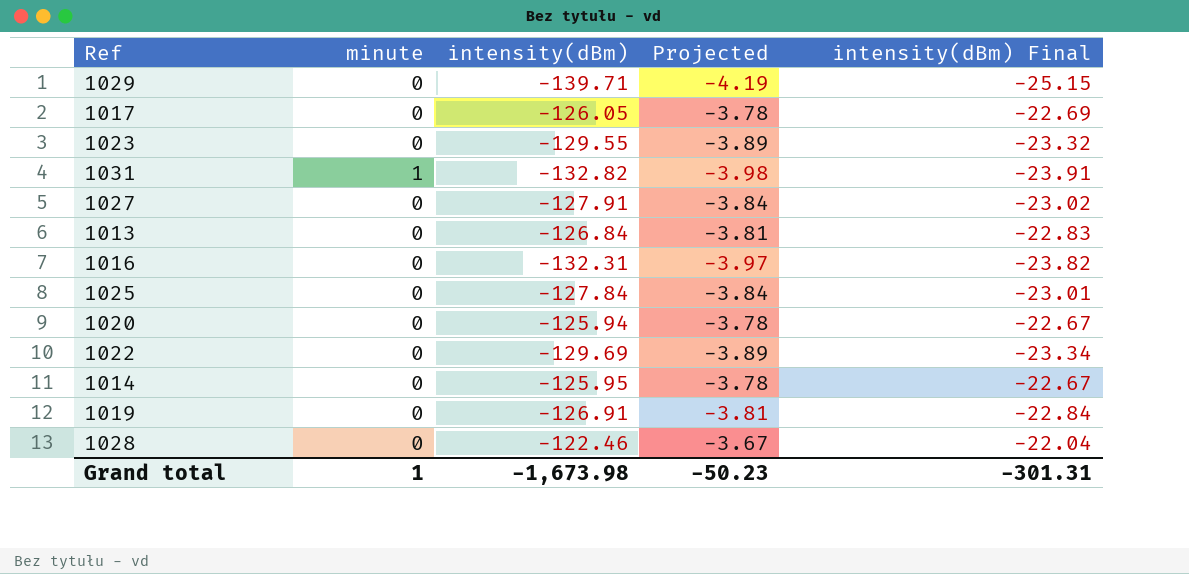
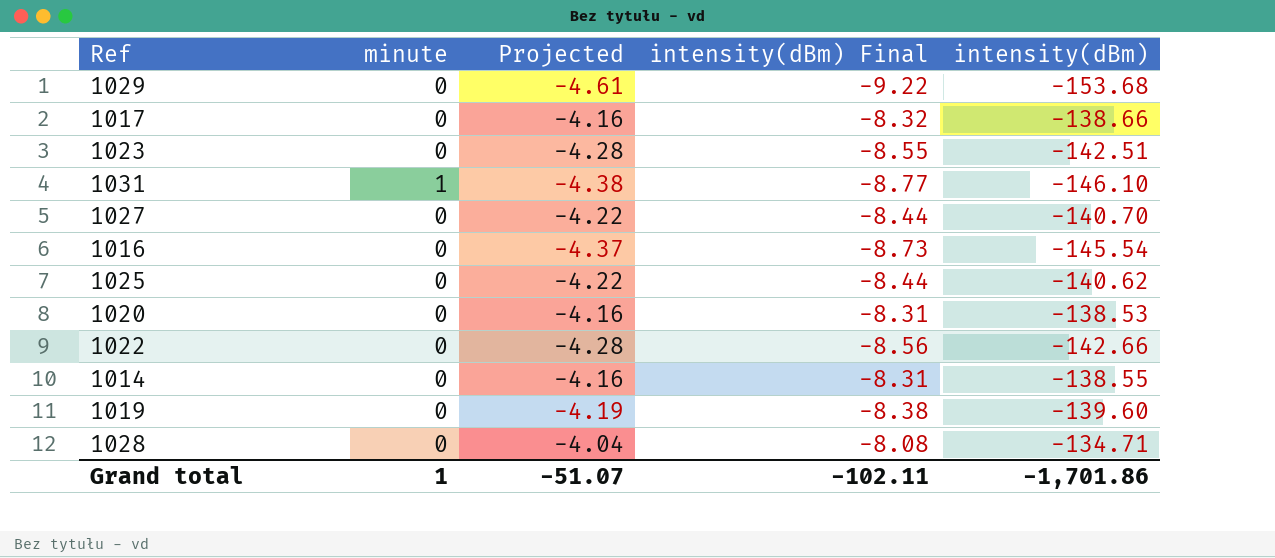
column intensity(dBm) Final | formula: [intensity(dBm)] * 0.18 -> [intensity(dBm)] * 0.06
column intensity(dBm) | position: 3 -> 5
row 1013: 0 | -126.84 | -3.81 | -22.83 -> none
1029 | Projected: -4.19 -> -4.61
1029 | intensity(dBm): -139.71 -> -153.68
1017 | Projected: -3.78 -> -4.16
1017 | intensity(dBm): -126.05 -> -138.66
1023 | Projected: -3.89 -> -4.28
1023 | intensity(dBm): -129.55 -> -142.51
1031 | Projected: -3.98 -> -4.38
1031 | intensity(dBm): -132.82 -> -146.10
1027 | Projected: -3.84 -> -4.22
1027 | intensity(dBm): -127.91 -> -140.70
1016 | Projected: -3.97 -> -4.37
1016 | intensity(dBm): -132.31 -> -145.54
1025 | Projected: -3.84 -> -4.22
1025 | intensity(dBm): -127.84 -> -140.62
1020 | Projected: -3.78 -> -4.16
1020 | intensity(dBm): -125.94 -> -138.53
1022 | Projected: -3.89 -> -4.28
1022 | intensity(dBm): -129.69 -> -142.66
1014 | Projected: -3.78 -> -4.16
1014 | intensity(dBm): -125.95 -> -138.55
1019 | Projected: -3.81 -> -4.19
1019 | intensity(dBm): -126.91 -> -139.60
1028 | Projected: -3.67 -> -4.04
1028 | intensity(dBm): -122.46 -> -134.71
Grand total | Projected: -50.23 -> -51.07
Grand total | intensity(dBm) Final: -301.31 -> -102.11
Grand total | intensity(dBm): -1,673.98 -> -1,701.86

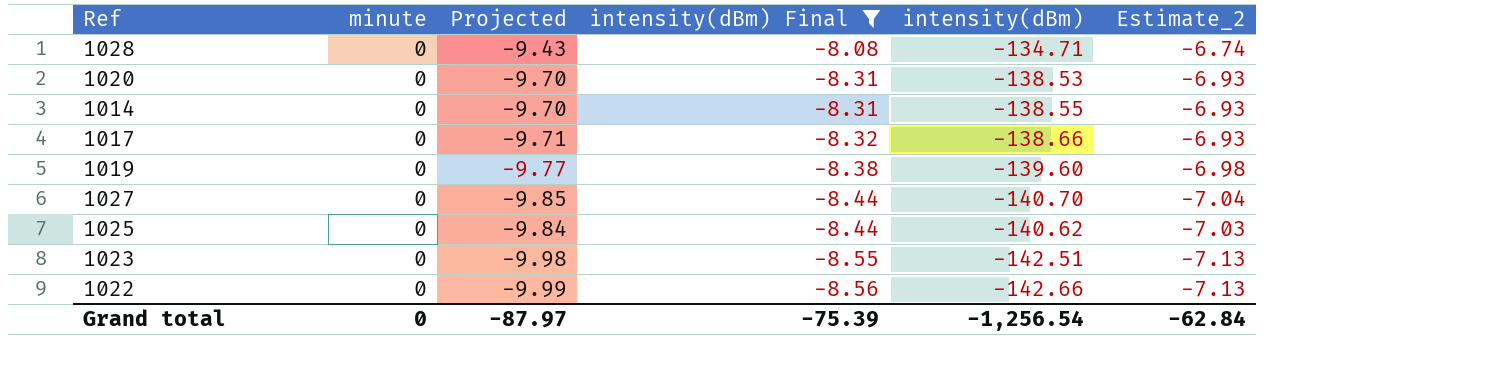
filter: none -> intensity(dBm) Final >= -8.56
row order: none -> intensity(dBm) Final descending
column Projected | formula: [intensity(dBm)] * 0.03 -> [intensity(dBm)] * 0.07
column Estimate_2 | formula: none -> [intensity(dBm)] * 0.05
Grand total | minute: 1 -> 0
Grand total | Projected: -51.07 -> -87.97
Grand total | intensity(dBm) Final: -102.11 -> -75.39
Grand total | intensity(dBm): -1,701.86 -> -1,256.54

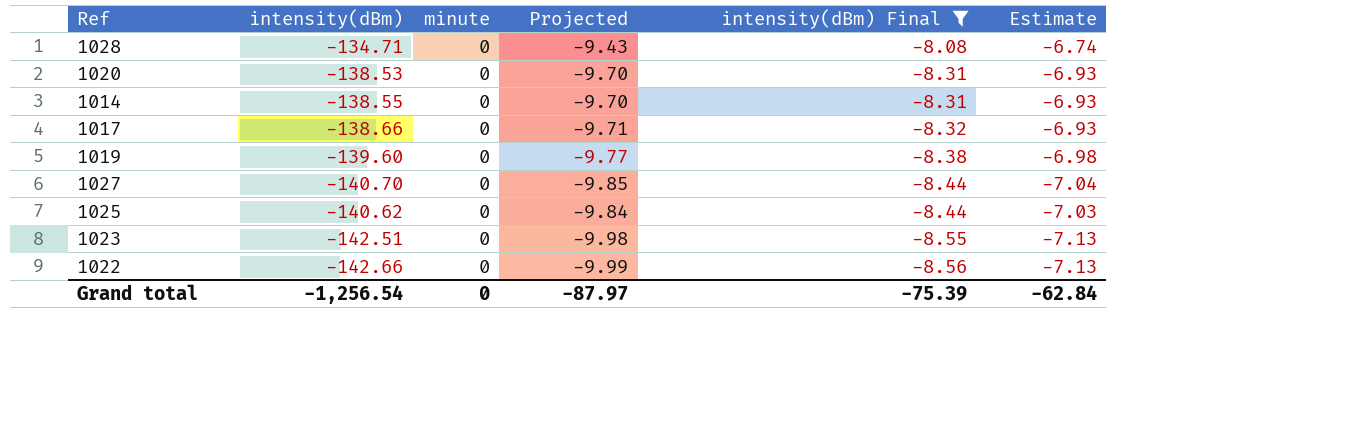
column intensity(dBm) | position: 5 -> 2
column name: Estimate_2 -> Estimate

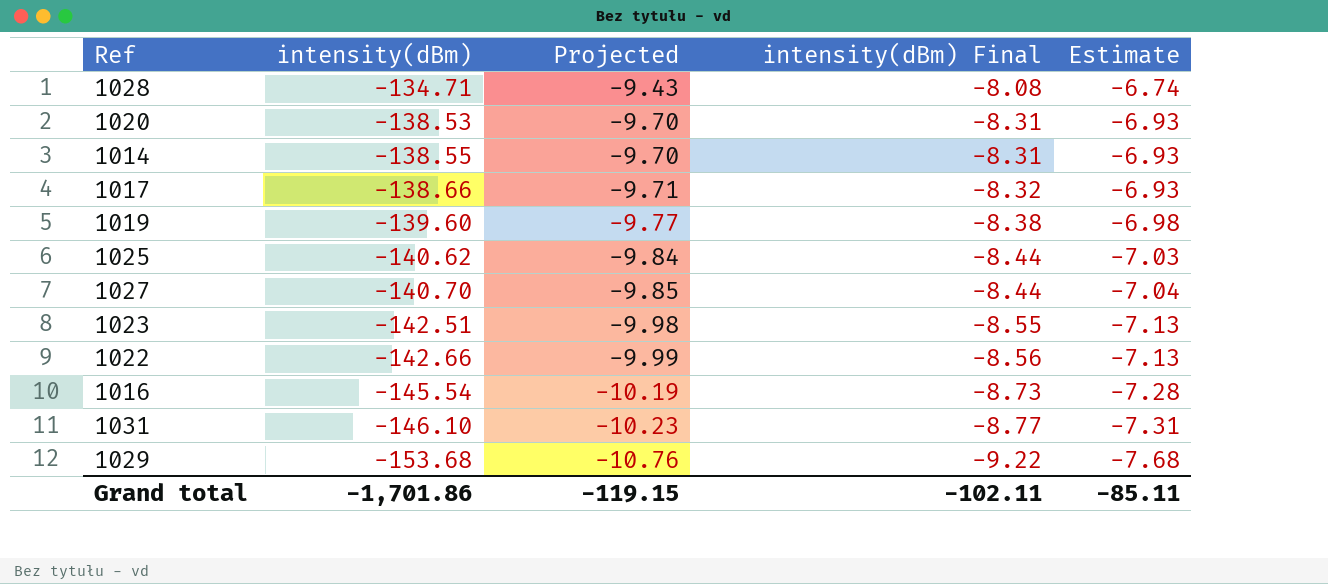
filter: intensity(dBm) Final >= -8.56 -> none
row order: intensity(dBm) Final descending -> intensity(dBm) descending
column minute | position: 3 -> none
Grand total | intensity(dBm): -1,256.54 -> -1,701.86
Grand total | Projected: -87.97 -> -119.15
Grand total | intensity(dBm) Final: -75.39 -> -102.11
Grand total | Estimate: -62.84 -> -85.11

